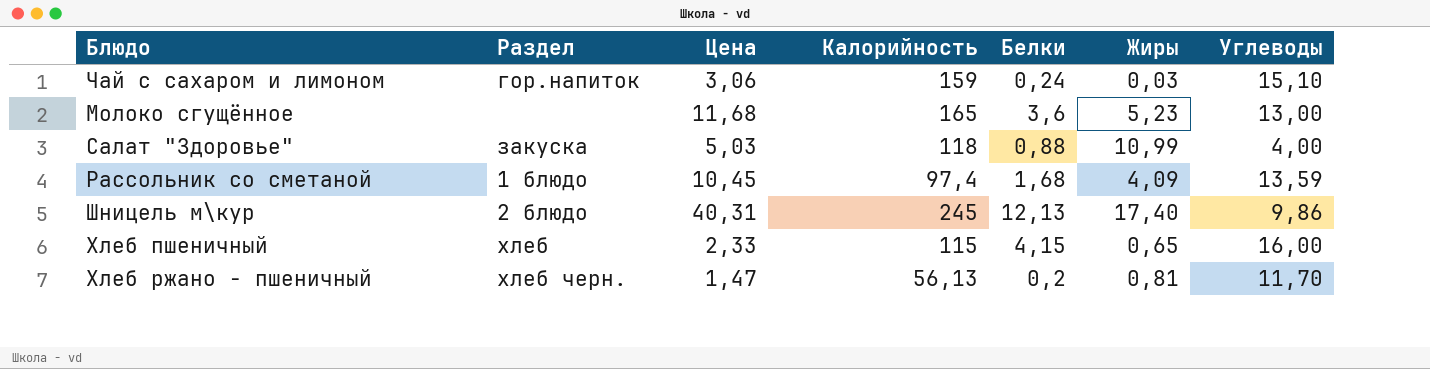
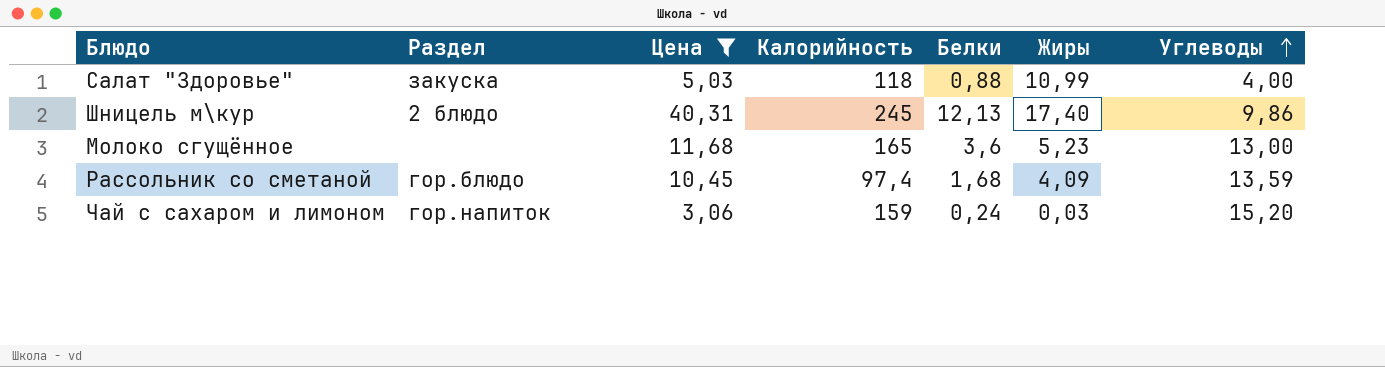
filter: none -> Цена >= 3,06
row order: none -> Углеводы ascending
Рассольник со сметаной | Раздел: 1 блюдо -> гор.блюдо
Чай с сахаром и лимоном | Углеводы: 15,10 -> 15,20

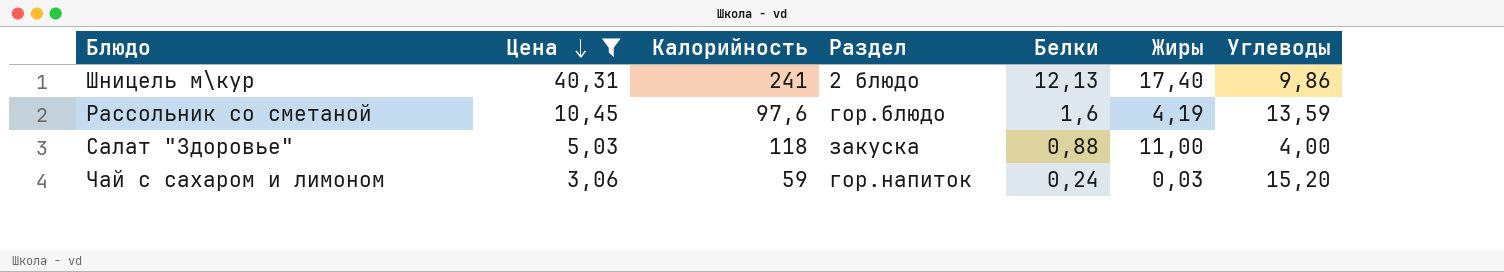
row order: Углеводы ascending -> Цена descending
column Раздел | position: 2 -> 4
row Молоко сгущённое: none | 11,68 | 165 | 3,6 | 5,23 | 13,00 -> none
Шницель м\кур | Калорийность: 245 -> 241
Рассольник со сметаной | Калорийность: 97,4 -> 97,6
Рассольник со сметаной | Белки: 1,68 -> 1,6
Рассольник со сметаной | Жиры: 4,09 -> 4,19
Салат "Здоровье" | Жиры: 10,99 -> 11,00
Чай с сахаром и лимоном | Калорийность: 159 -> 59

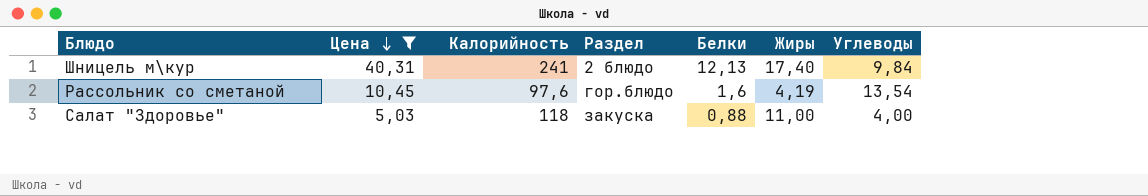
row Чай с сахаром и лимоном: 3,06 | 59 | гор.напиток | 0,24 | 0,03 | 15,20 -> none
Шницель м\кур | Углеводы: 9,86 -> 9,84
Рассольник со сметаной | Углеводы: 13,59 -> 13,54

